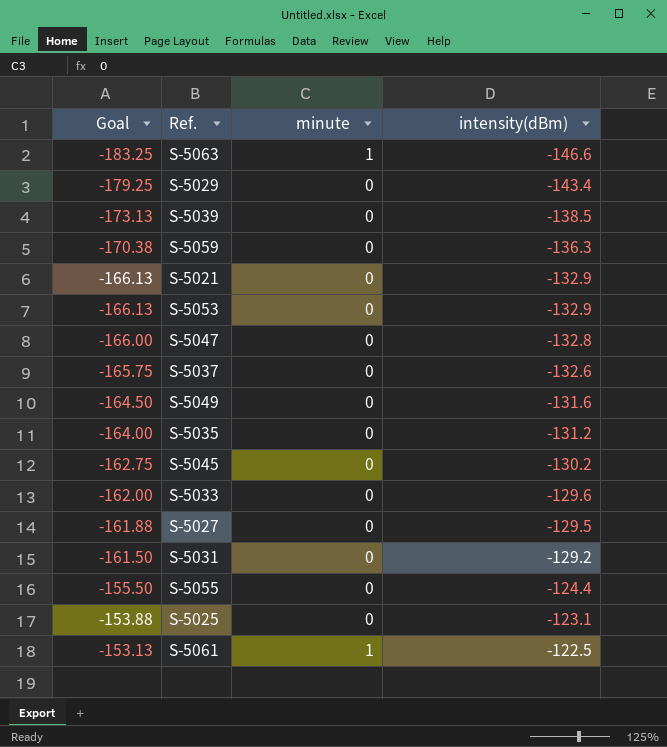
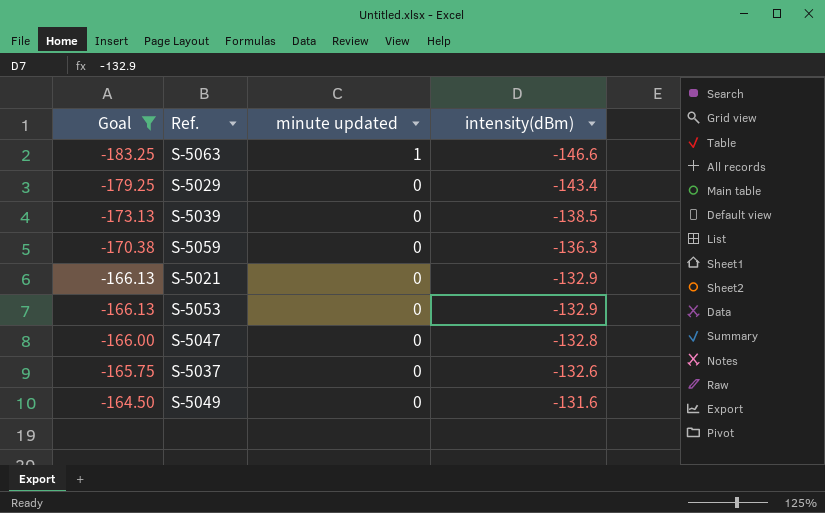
filter: none -> Goal <= -164.50
column name: minute -> minute updated

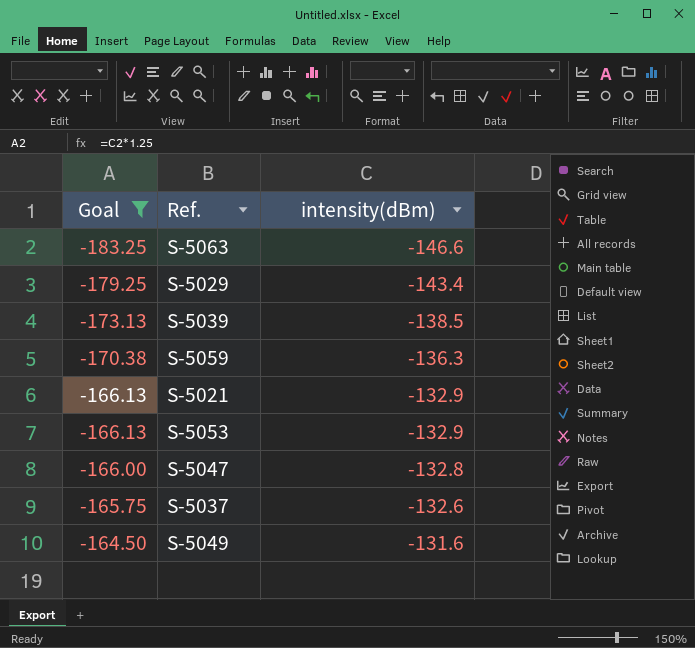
column minute updated | position: 3 -> none

